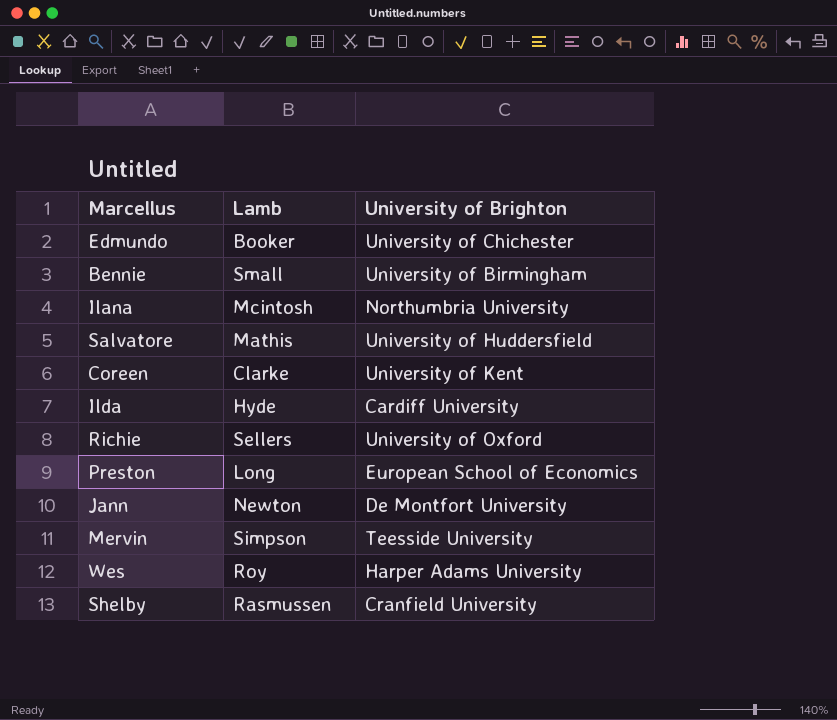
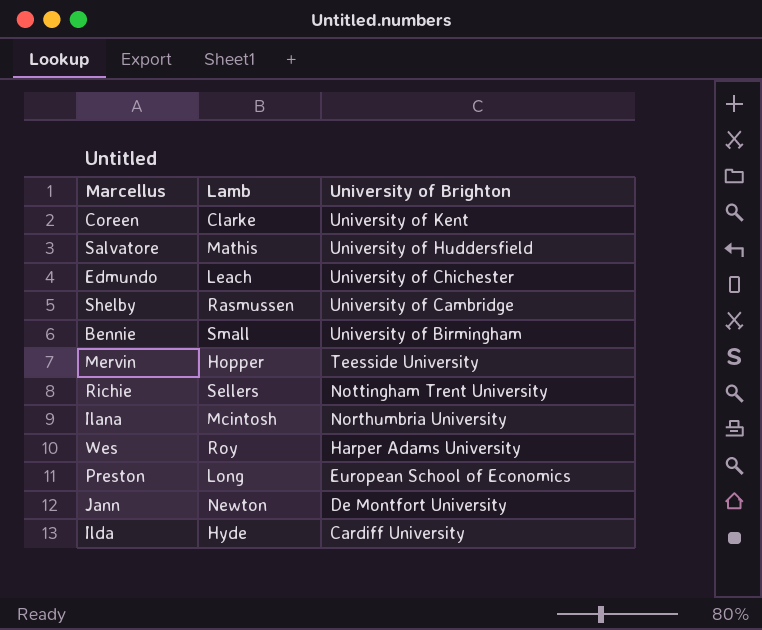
row order: none -> University of Brighton descending
Edmundo | Lamb: Booker -> Leach
Shelby | University of Brighton: Cranfield University -> University of Cambridge
Mervin | Lamb: Simpson -> Hopper
Richie | University of Brighton: University of Oxford -> Nottingham Trent University

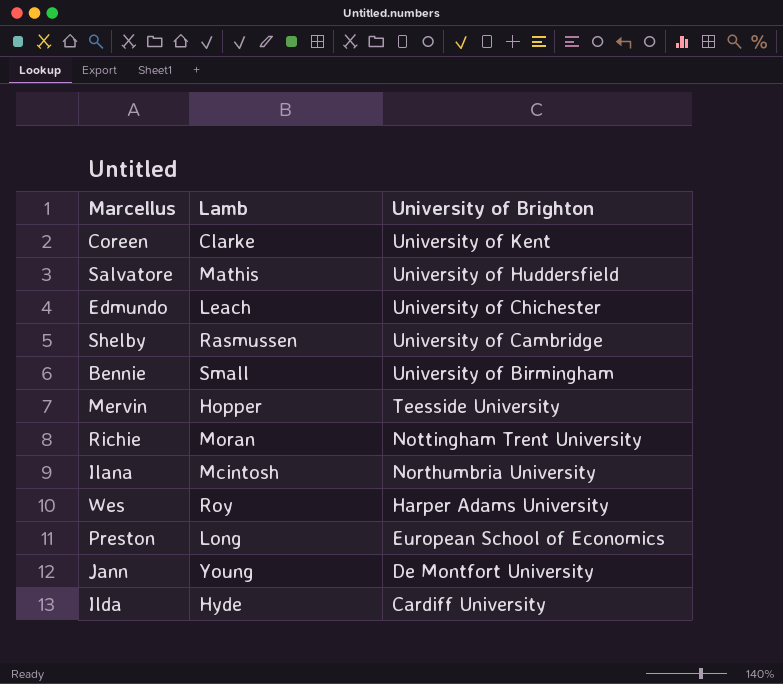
Richie | Lamb: Sellers -> Moran
Jann | Lamb: Newton -> Young

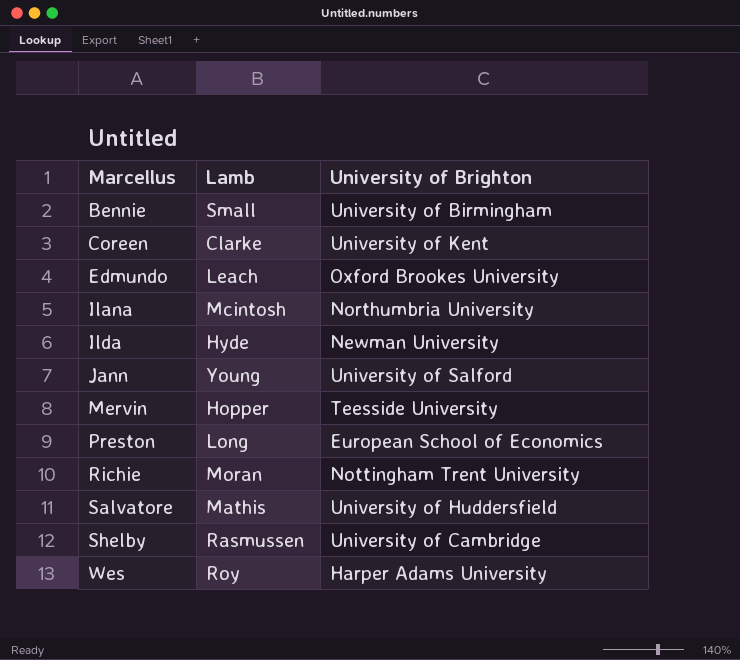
row order: University of Brighton descending -> Marcellus ascending
Edmundo | University of Brighton: University of Chichester -> Oxford Brookes University
Ilda | University of Brighton: Cardiff University -> Newman University
Jann | University of Brighton: De Montfort University -> University of Salford

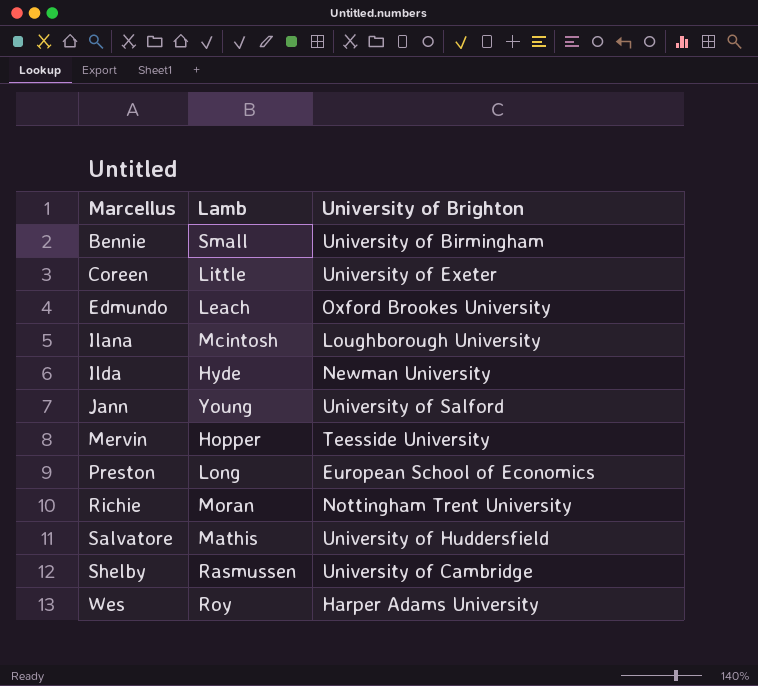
Coreen | Lamb: Clarke -> Little
Coreen | University of Brighton: University of Kent -> University of Exeter
Ilana | University of Brighton: Northumbria University -> Loughborough University

